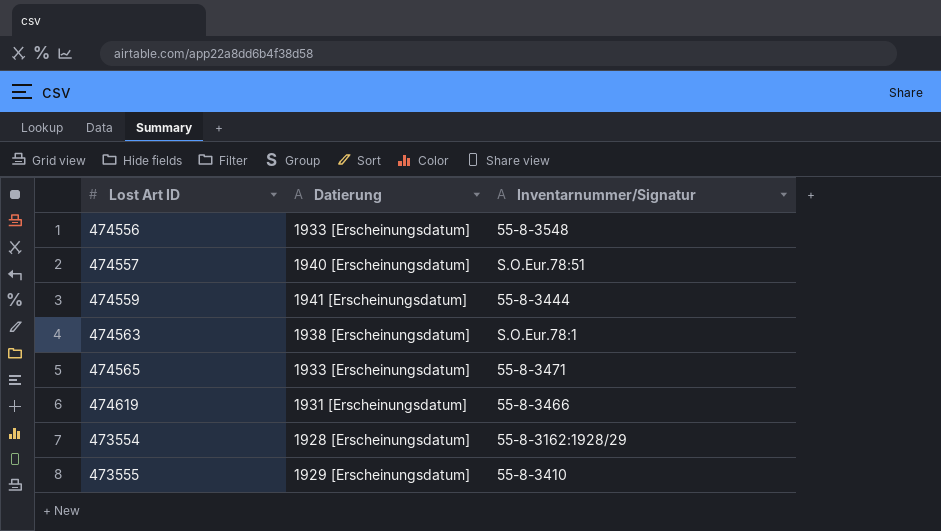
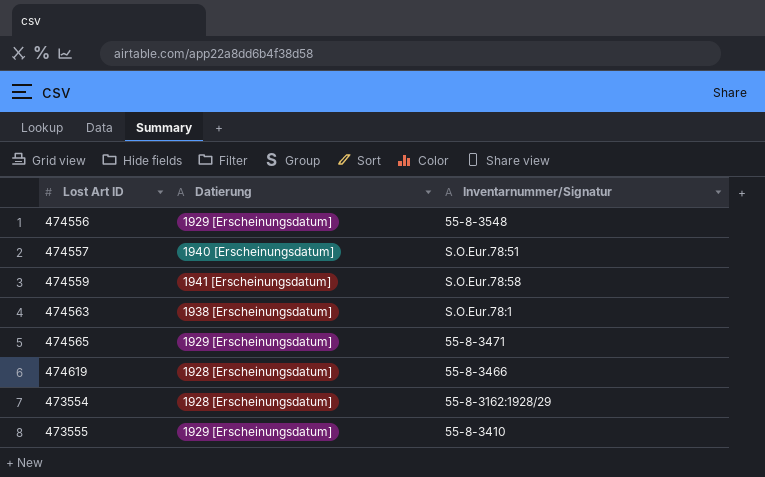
474556 | Datierung: 1933 [Erscheinungsdatum] -> 1929 [Erscheinungsdatum]
474559 | Inventarnummer/Signatur: 55-8-3444 -> S.O.Eur.78:58
474565 | Datierung: 1933 [Erscheinungsdatum] -> 1929 [Erscheinungsdatum]
474619 | Datierung: 1931 [Erscheinungsdatum] -> 1928 [Erscheinungsdatum]

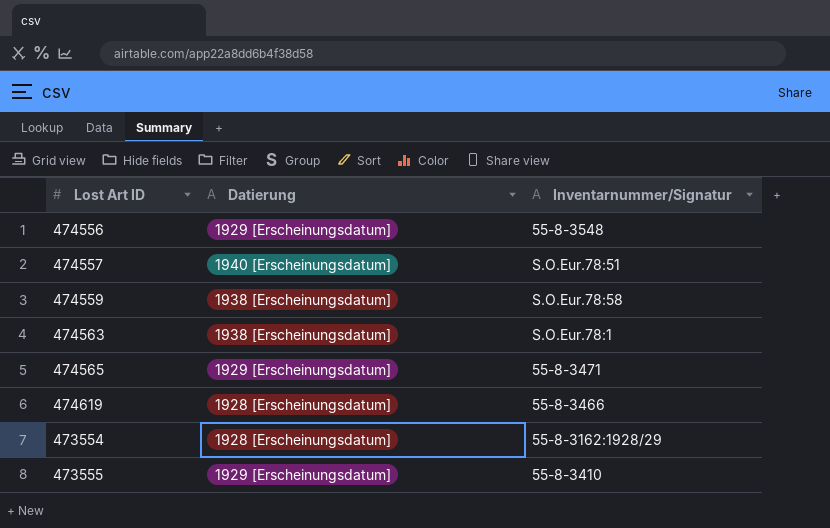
474559 | Datierung: 1941 [Erscheinungsdatum] -> 1938 [Erscheinungsdatum]

